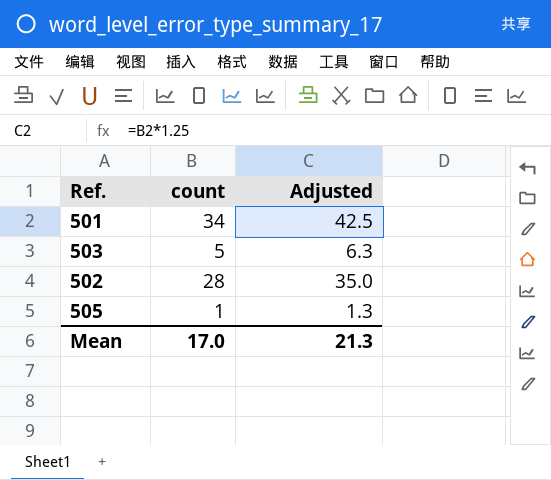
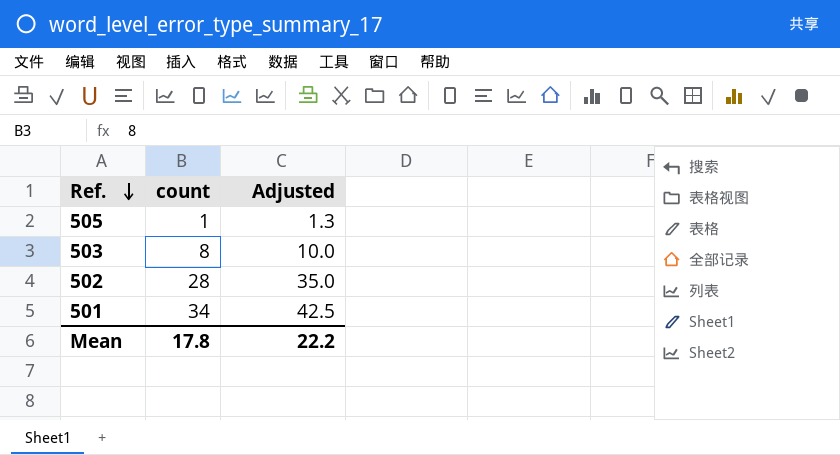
row order: none -> Ref. descending
503 | count: 5 -> 8
503 | Adjusted: 6.3 -> 10.0
Mean | count: 17.0 -> 17.8
Mean | Adjusted: 21.3 -> 22.2

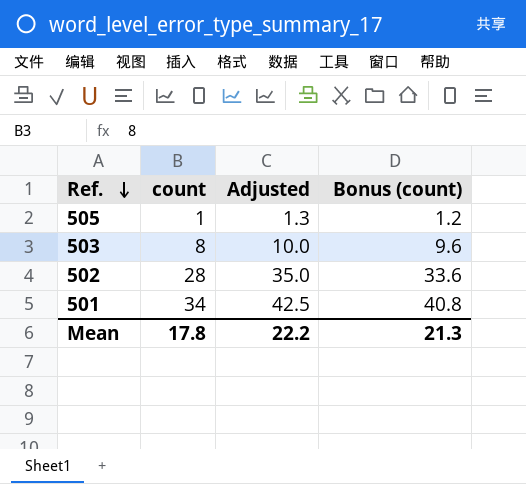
column Bonus (count) | formula: none -> [count] * 1.2

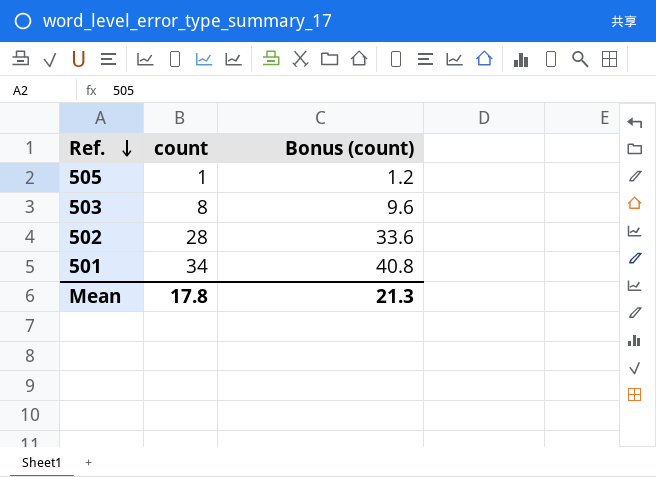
column Adjusted | formula: [count] * 1.25 -> none

